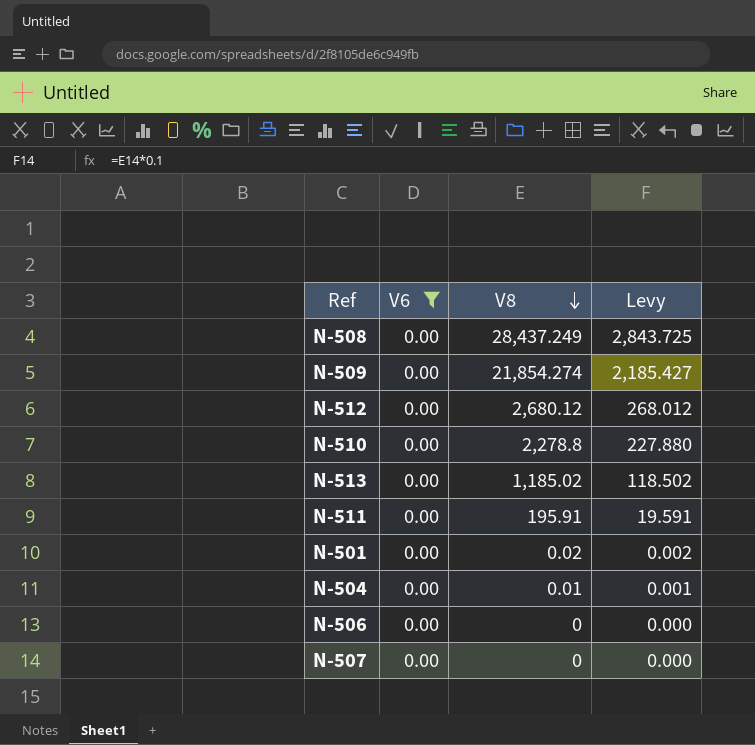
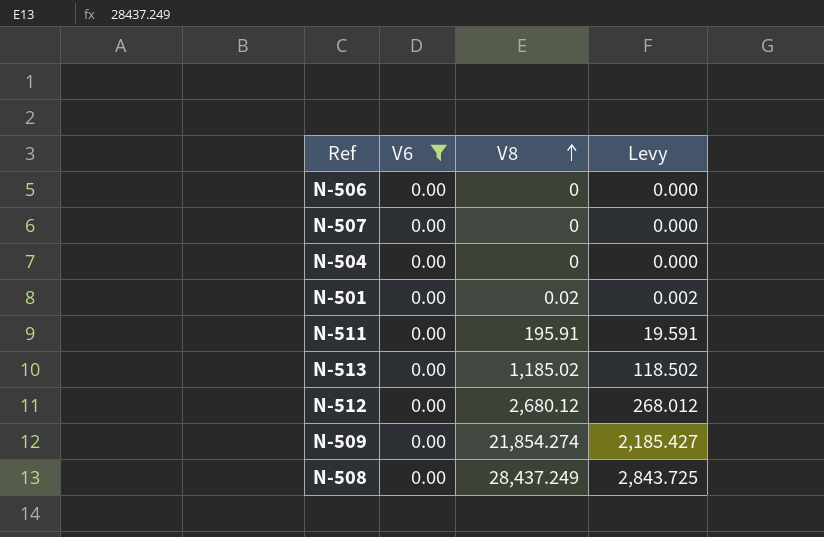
row order: V8 descending -> V8 ascending
row N-510: 0.00 | 2,278.8 | 227.880 -> none
N-504 | V8: 0.01 -> 0
N-504 | Levy: 0.001 -> 0.000

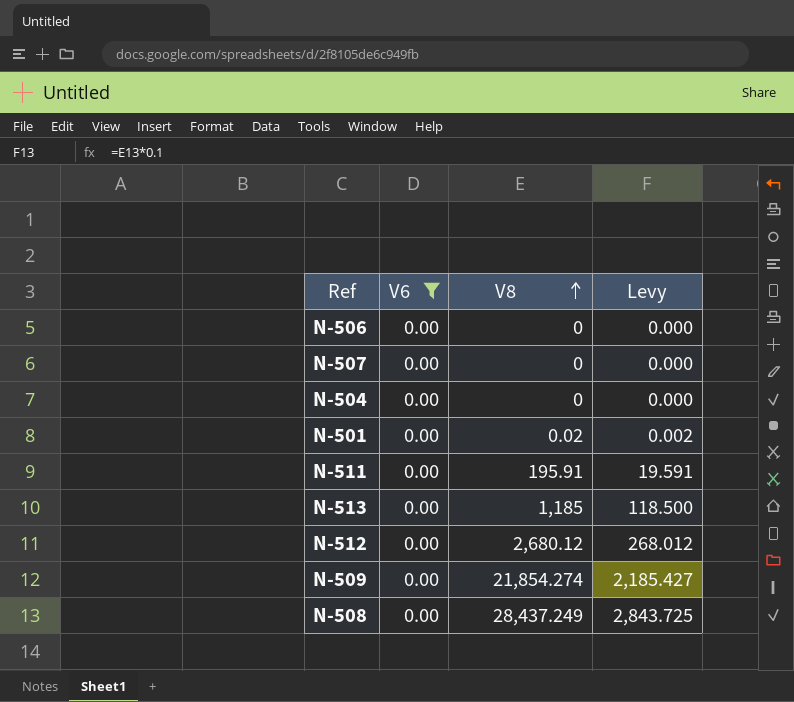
N-513 | V8: 1,185.02 -> 1,185
N-513 | Levy: 118.502 -> 118.500

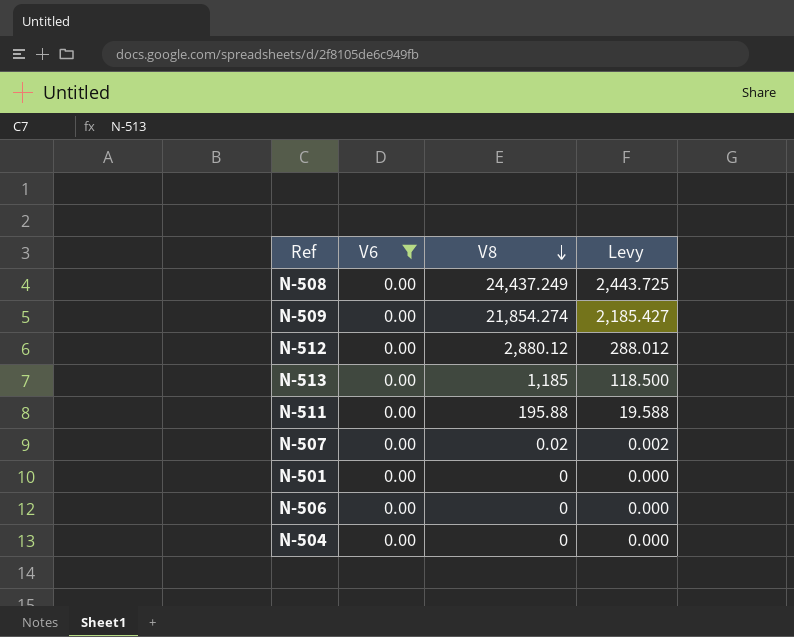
row order: V8 ascending -> V8 descending
N-508 | V8: 28,437.249 -> 24,437.249
N-508 | Levy: 2,843.725 -> 2,443.725
N-512 | V8: 2,680.12 -> 2,880.12
N-512 | Levy: 268.012 -> 288.012
N-511 | V8: 195.91 -> 195.88
N-511 | Levy: 19.591 -> 19.588
N-507 | V8: 0 -> 0.02
N-507 | Levy: 0.000 -> 0.002
N-501 | V8: 0.02 -> 0
N-501 | Levy: 0.002 -> 0.000

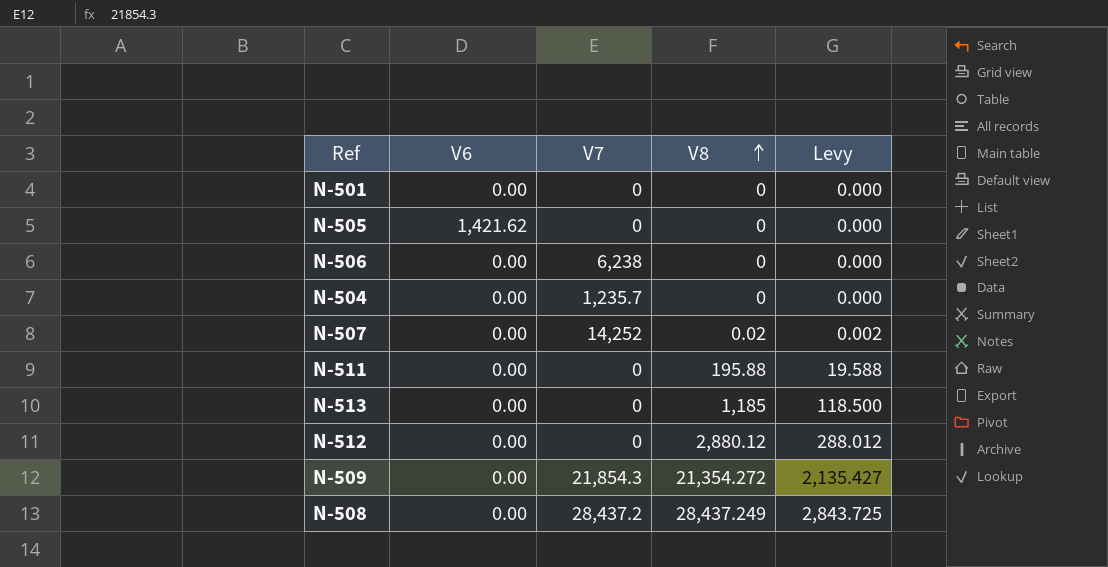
filter: V6 = 0.00 -> none
row order: V8 descending -> V8 ascending
column V7 | position: none -> 3
N-509 | V8: 21,854.274 -> 21,354.272
N-509 | Levy: 2,185.427 -> 2,135.427
N-508 | V8: 24,437.249 -> 28,437.249
N-508 | Levy: 2,443.725 -> 2,843.725

